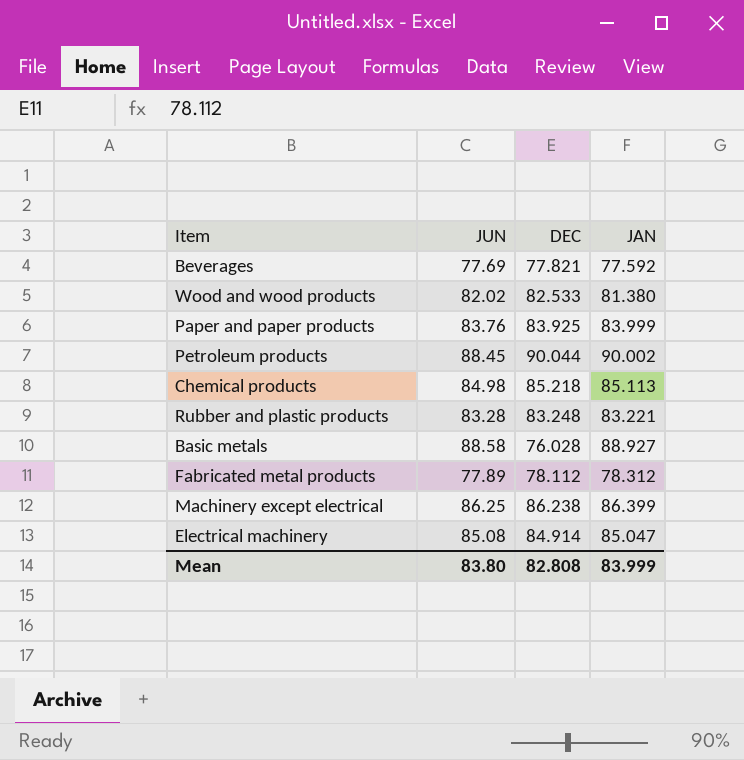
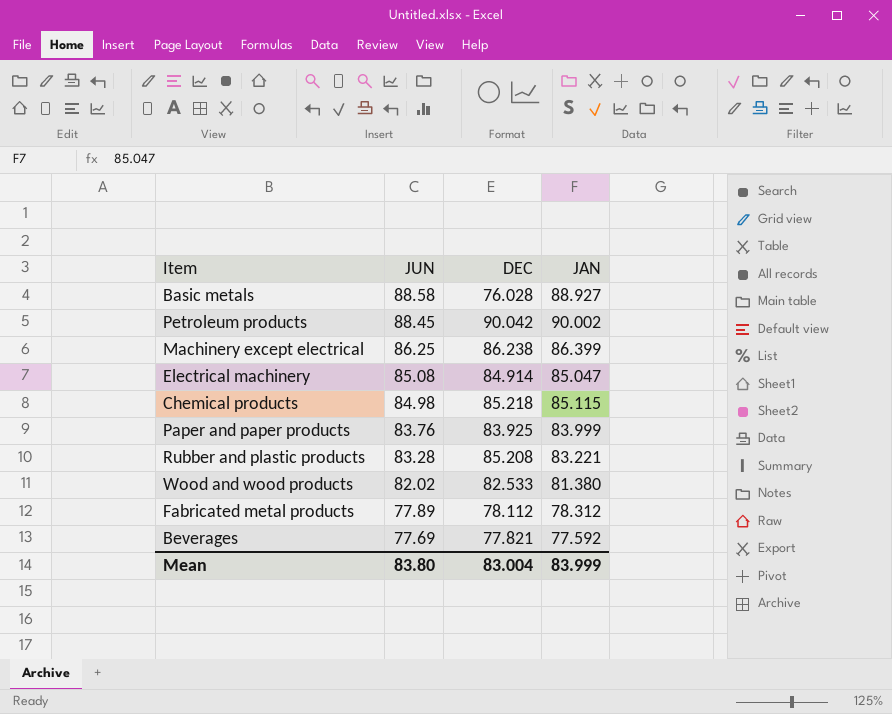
row order: none -> JUN descending
Petroleum products | DEC: 90.044 -> 90.042
Chemical products | JAN: 85.113 -> 85.115
Rubber and plastic products | DEC: 83.248 -> 85.208
Mean | DEC: 82.808 -> 83.004

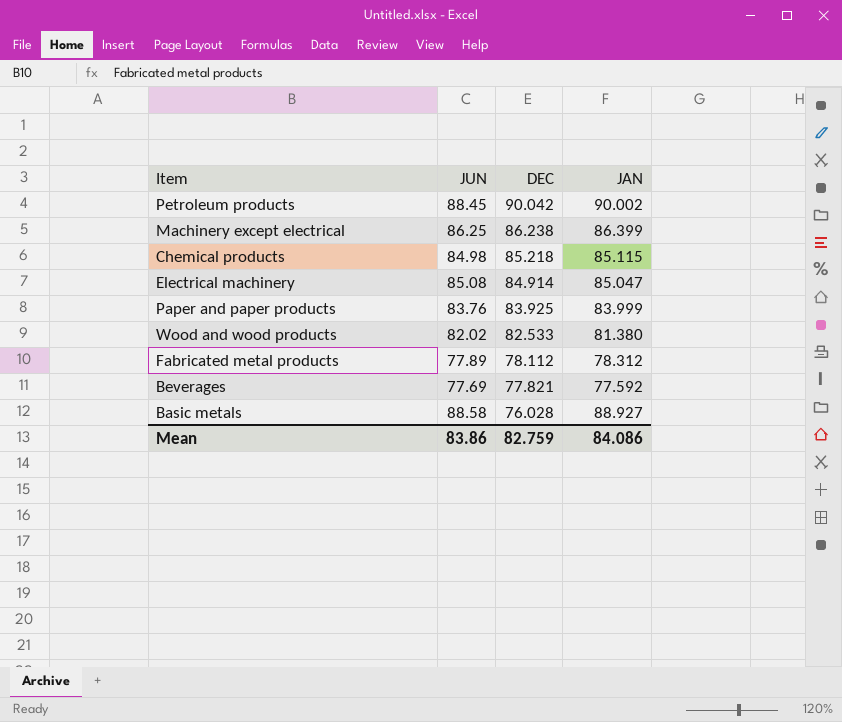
row order: JUN descending -> DEC descending
row Rubber and plastic products: 83.28 | 85.208 | 83.221 -> none
Mean | JUN: 83.80 -> 83.86
Mean | DEC: 83.004 -> 82.759
Mean | JAN: 83.999 -> 84.086

